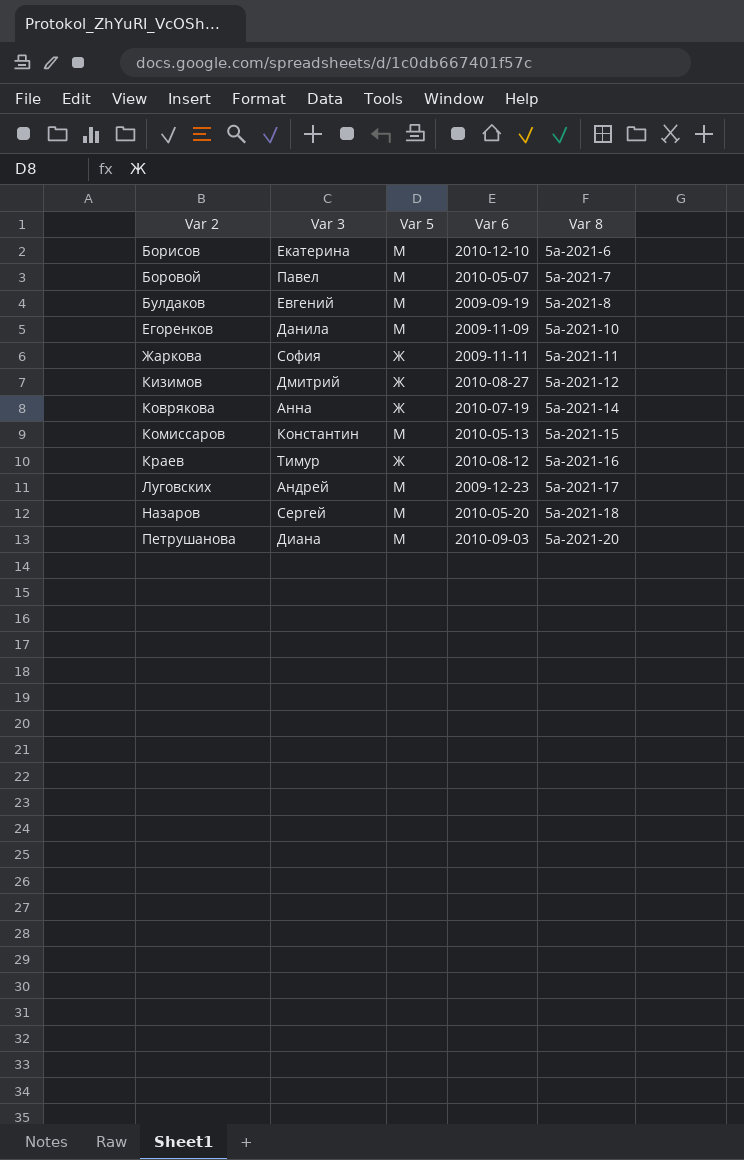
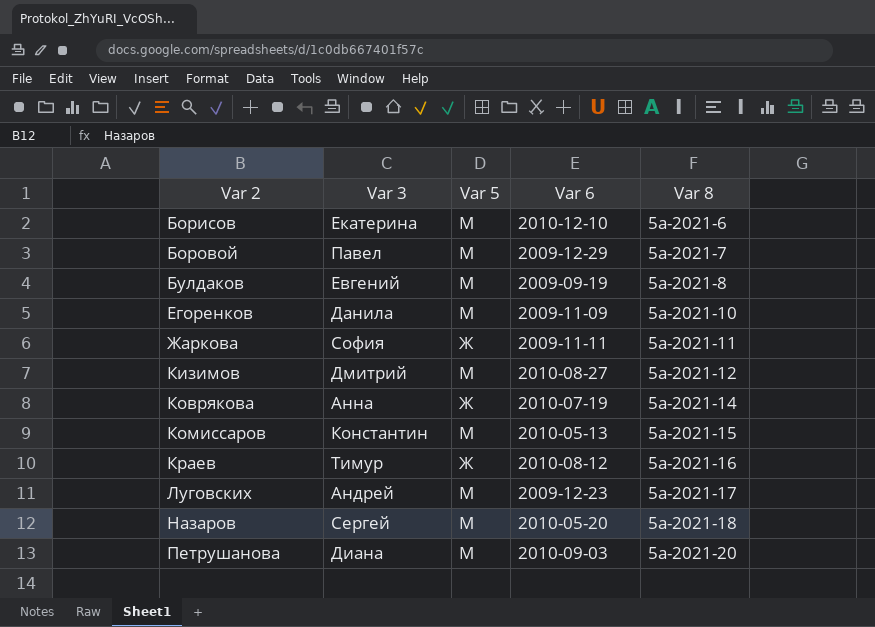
Боровой | Var 6: 2010-05-07 -> 2009-12-29
Кизимов | Var 5: Ж -> М

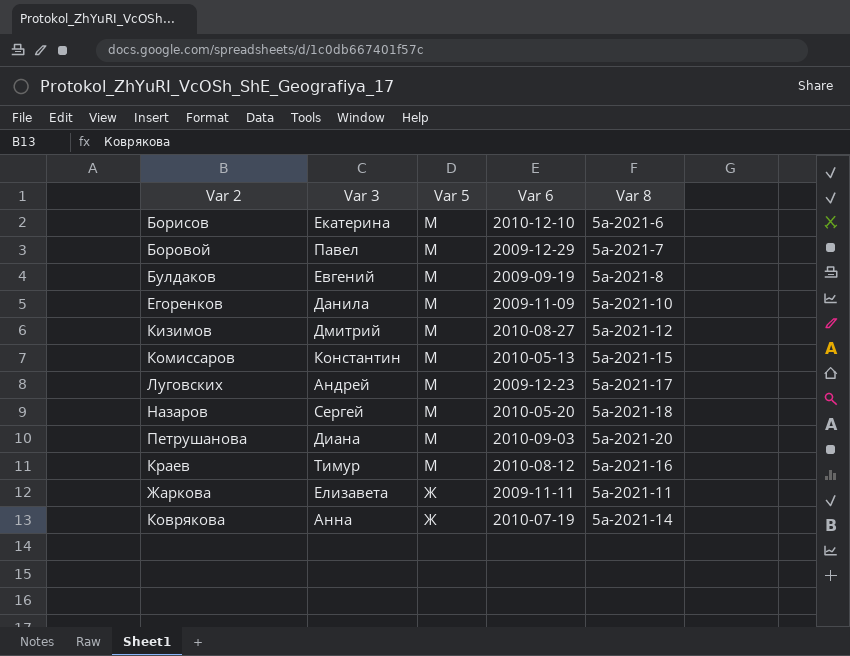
row order: Var 2 ascending -> Var 5 descending
Краев | Var 5: Ж -> М
Жаркова | Var 3: София -> Елизавета

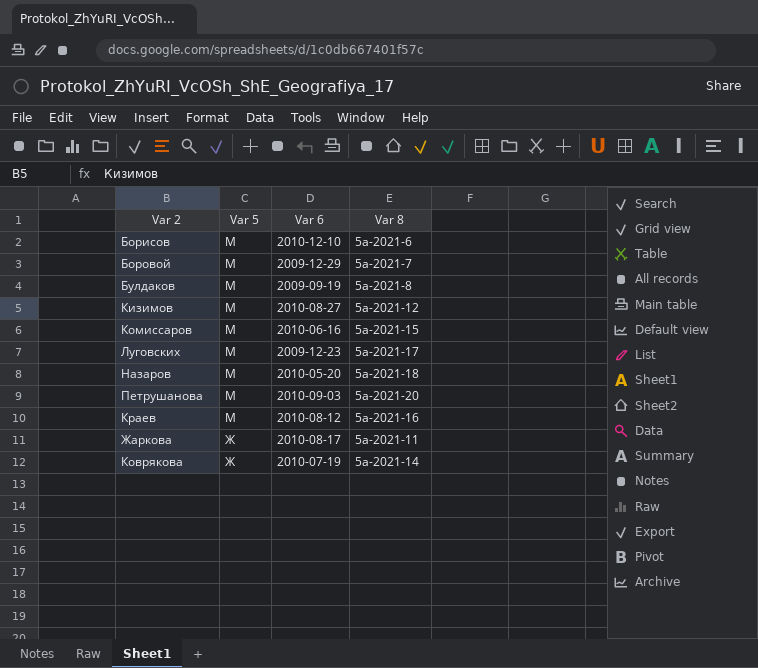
column Var 3 | position: 2 -> none
row Егоренков: Данила | М | 2009-11-09 | 5a-2021-10 -> none
Комиссаров | Var 6: 2010-05-13 -> 2010-06-16
Жаркова | Var 6: 2009-11-11 -> 2010-08-17

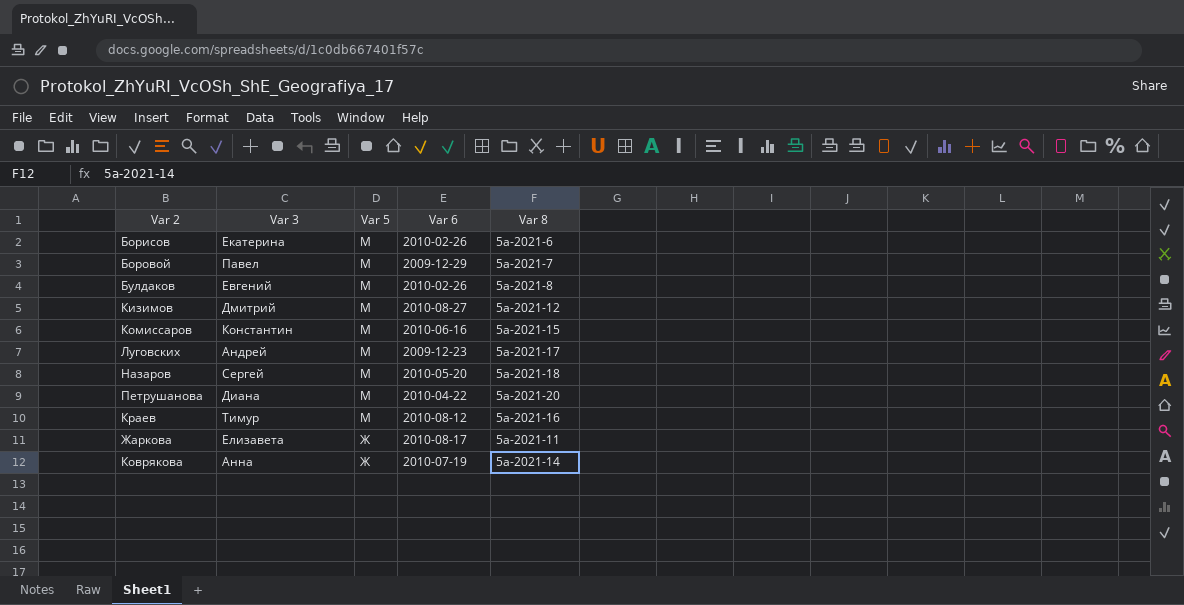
column Var 3 | position: none -> 2
Борисов | Var 6: 2010-12-10 -> 2010-02-26
Булдаков | Var 6: 2009-09-19 -> 2010-02-26
Петрушанова | Var 6: 2010-09-03 -> 2010-04-22

